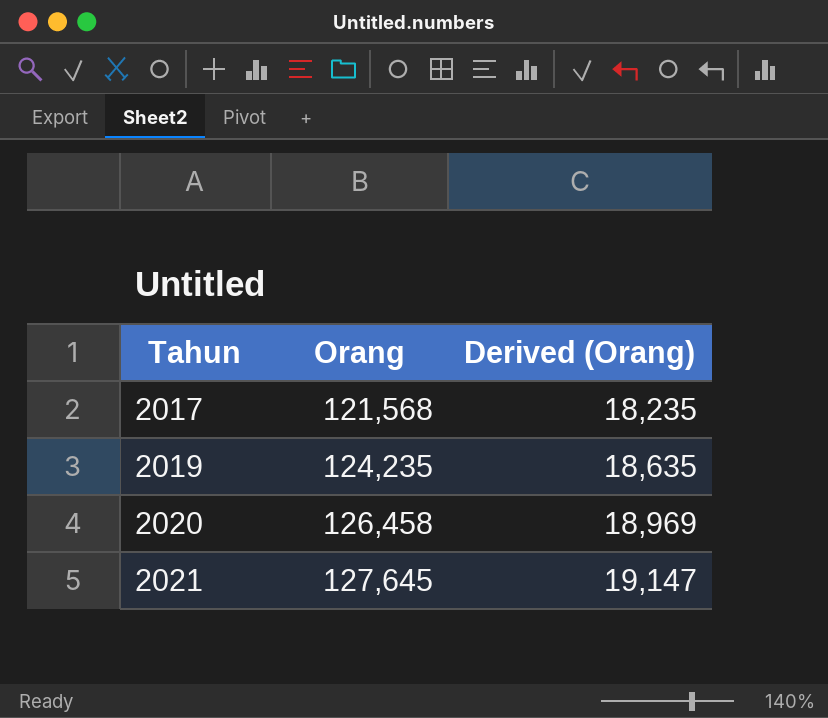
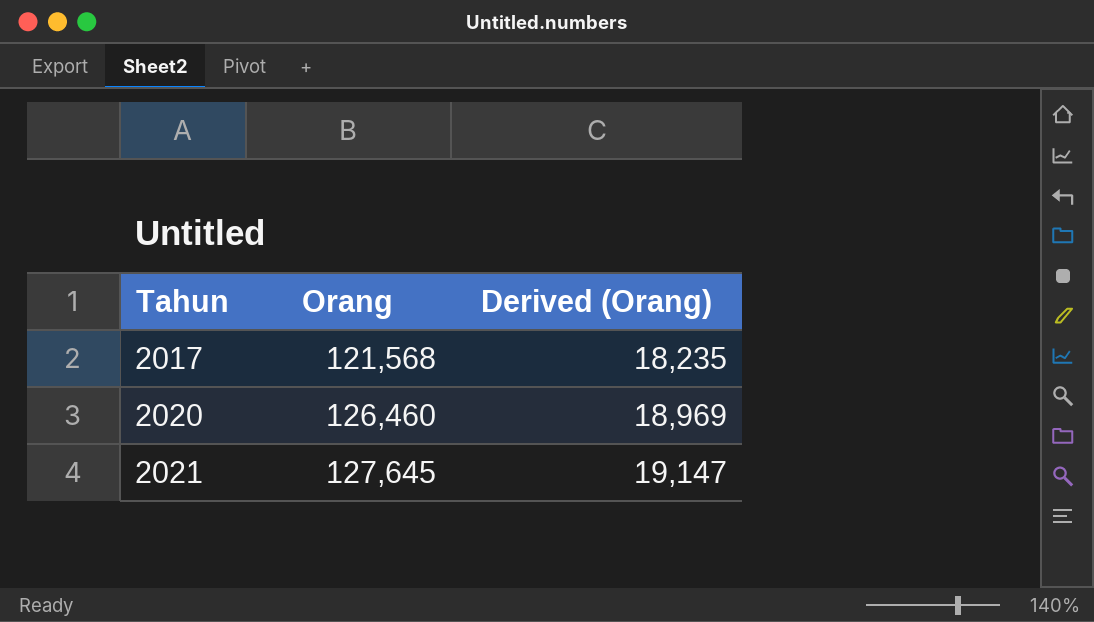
row 2019: 124,235 | 18,635 -> none
2020 | Orang: 126,458 -> 126,460

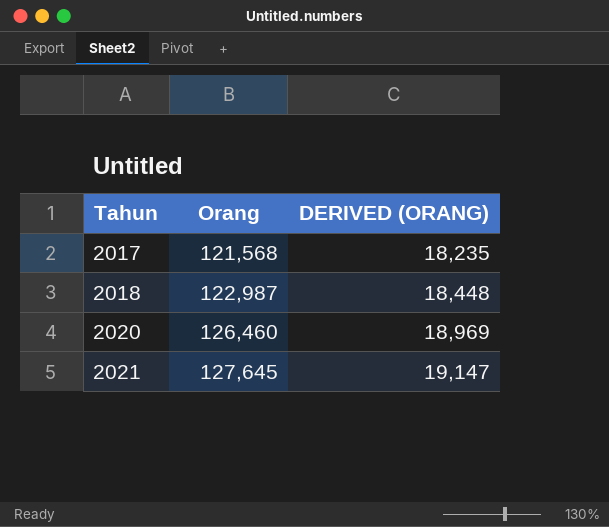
column name: Derived (Orang) -> DERIVED (ORANG)
row 2018: none -> 122,987 | 18,448

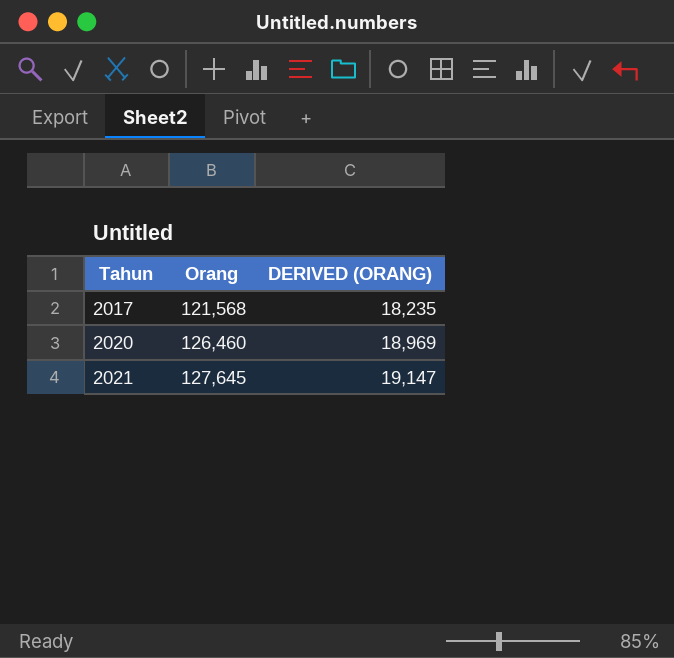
row 2018: 122,987 | 18,448 -> none

